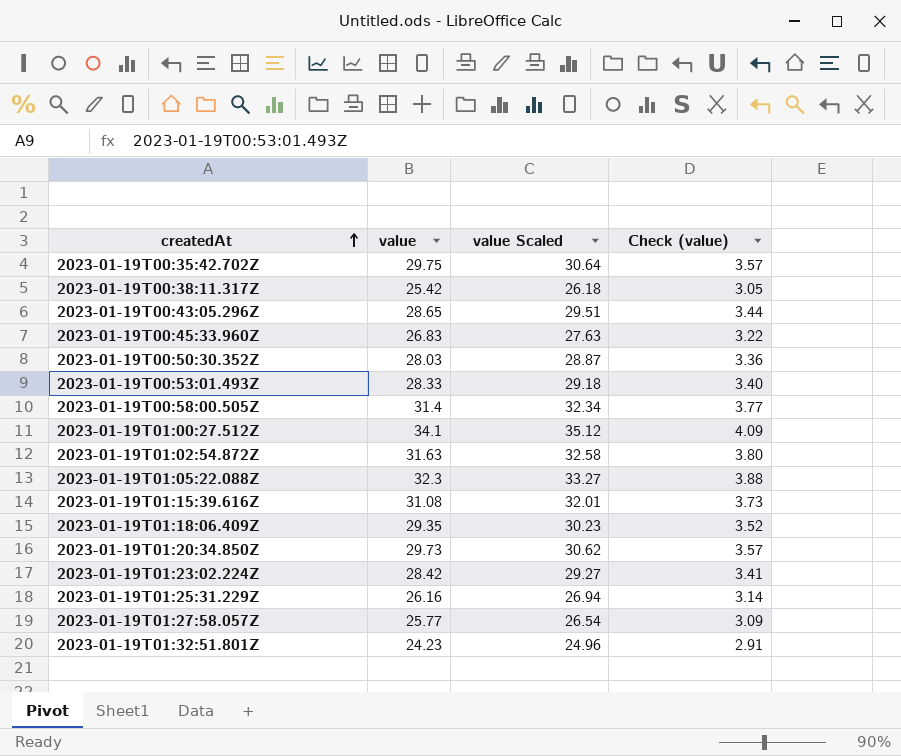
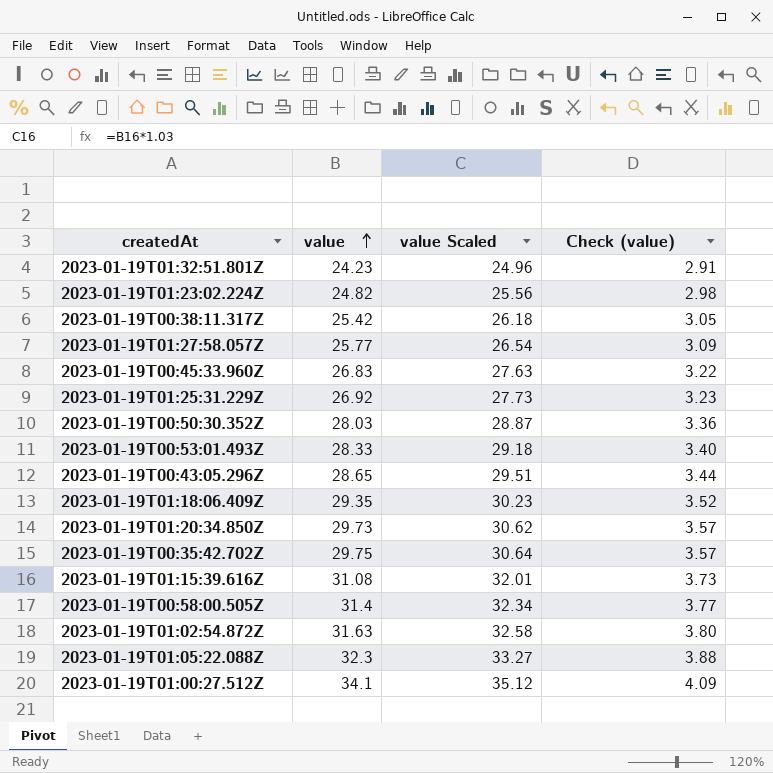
row order: createdAt ascending -> value ascending
2023-01-19T01:23:02.224Z | value: 28.42 -> 24.82
2023-01-19T01:23:02.224Z | value Scaled: 29.27 -> 25.56
2023-01-19T01:23:02.224Z | Check (value): 3.41 -> 2.98
2023-01-19T01:25:31.229Z | value: 26.16 -> 26.92
2023-01-19T01:25:31.229Z | value Scaled: 26.94 -> 27.73
2023-01-19T01:25:31.229Z | Check (value): 3.14 -> 3.23

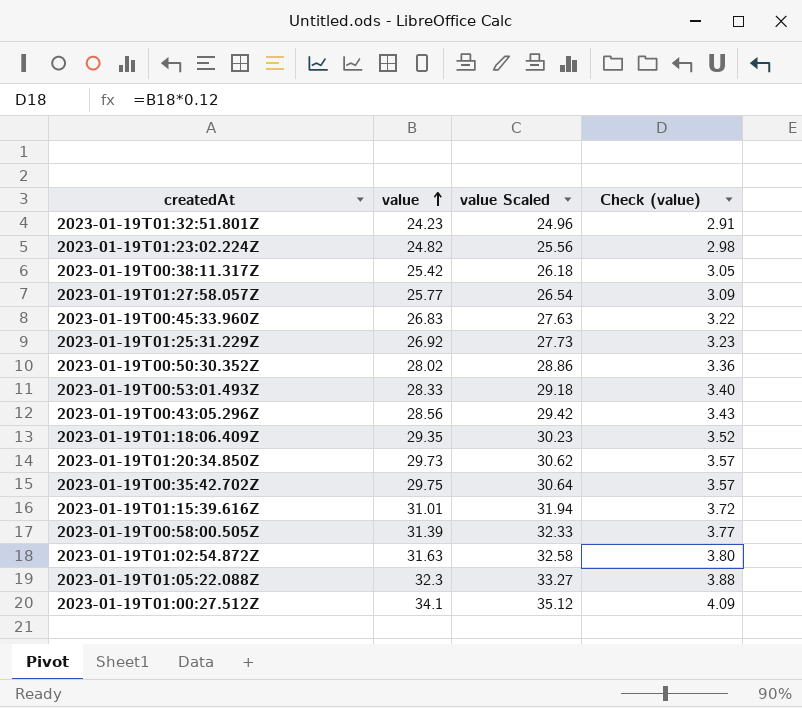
2023-01-19T00:50:30.352Z | value: 28.03 -> 28.02
2023-01-19T00:50:30.352Z | value Scaled: 28.87 -> 28.86
2023-01-19T00:43:05.296Z | value: 28.65 -> 28.56
2023-01-19T00:43:05.296Z | value Scaled: 29.51 -> 29.42
2023-01-19T00:43:05.296Z | Check (value): 3.44 -> 3.43
2023-01-19T01:15:39.616Z | value: 31.08 -> 31.01
2023-01-19T01:15:39.616Z | value Scaled: 32.01 -> 31.94
2023-01-19T01:15:39.616Z | Check (value): 3.73 -> 3.72
2023-01-19T00:58:00.505Z | value: 31.4 -> 31.39
2023-01-19T00:58:00.505Z | value Scaled: 32.34 -> 32.33

